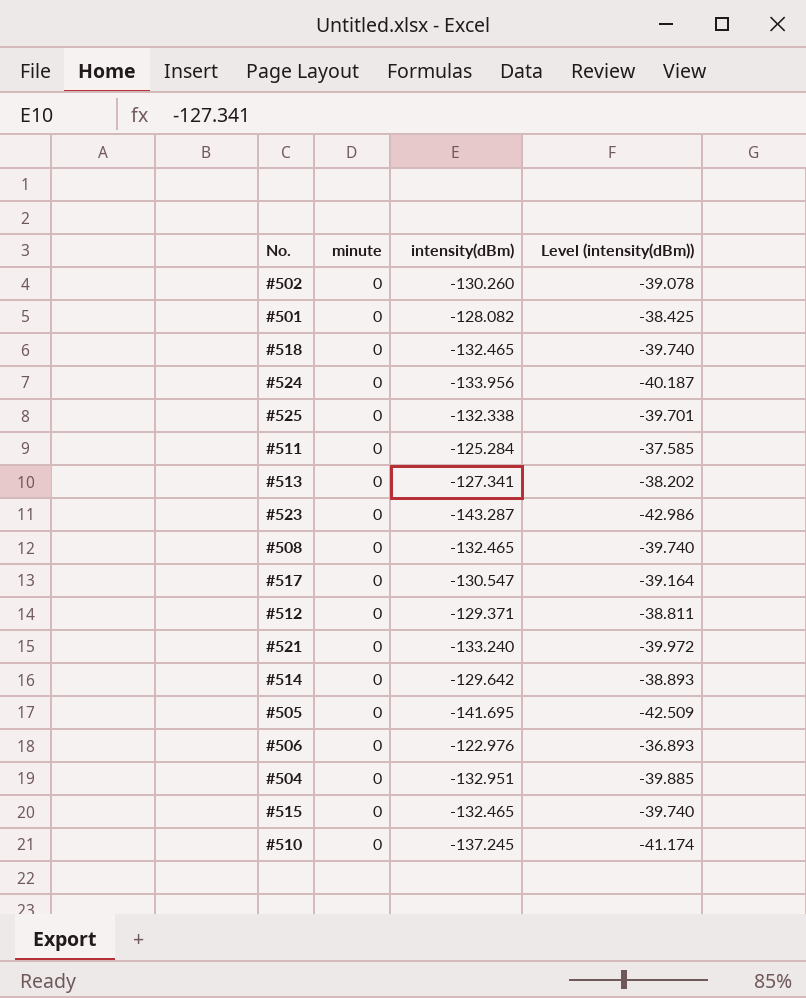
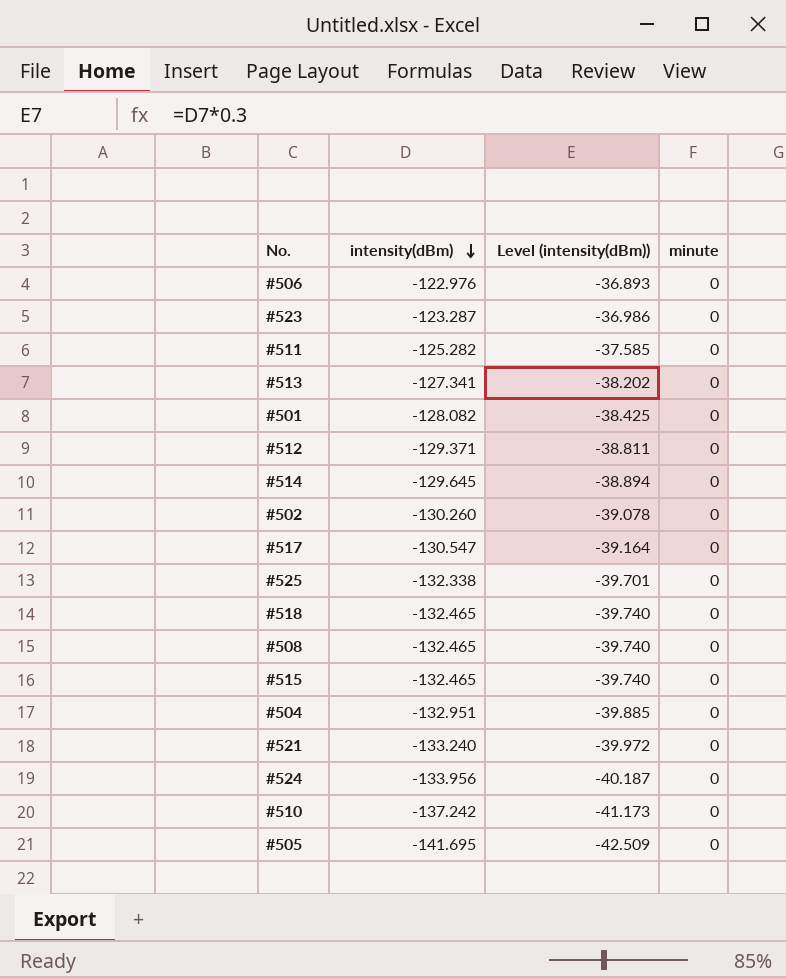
row order: none -> intensity(dBm) descending
column minute | position: 2 -> 4
#523 | intensity(dBm): -143.287 -> -123.287
#523 | Level (intensity(dBm)): -42.986 -> -36.986
#511 | intensity(dBm): -125.284 -> -125.282
#514 | intensity(dBm): -129.642 -> -129.645
#514 | Level (intensity(dBm)): -38.893 -> -38.894
#510 | intensity(dBm): -137.245 -> -137.242
#510 | Level (intensity(dBm)): -41.174 -> -41.173

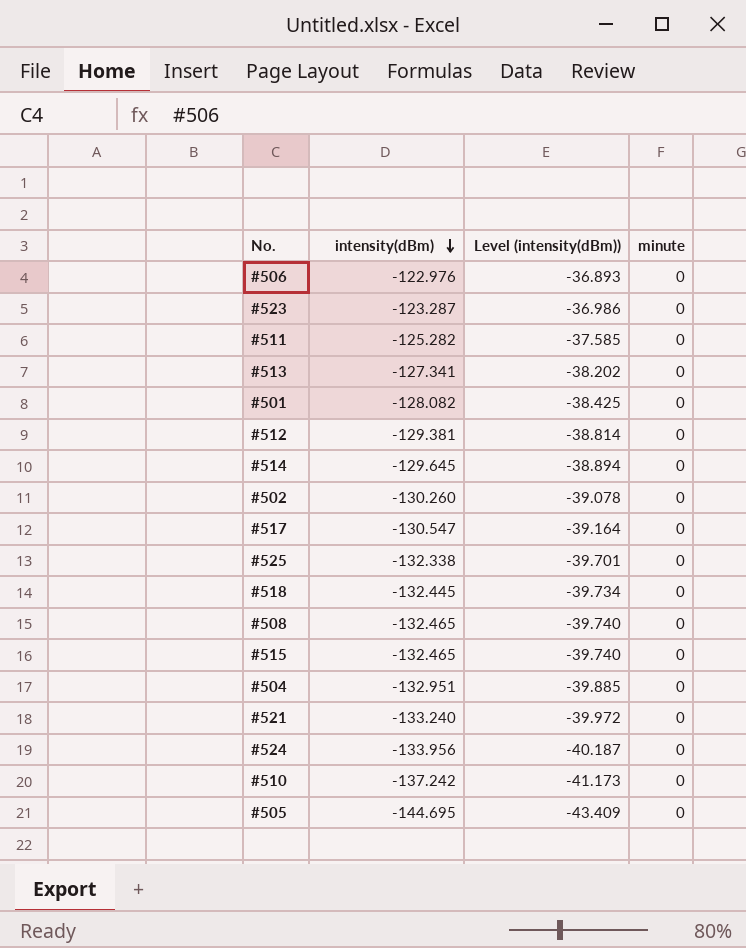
#512 | intensity(dBm): -129.371 -> -129.381
#512 | Level (intensity(dBm)): -38.811 -> -38.814
#518 | intensity(dBm): -132.465 -> -132.445
#518 | Level (intensity(dBm)): -39.740 -> -39.734
#505 | intensity(dBm): -141.695 -> -144.695
#505 | Level (intensity(dBm)): -42.509 -> -43.409

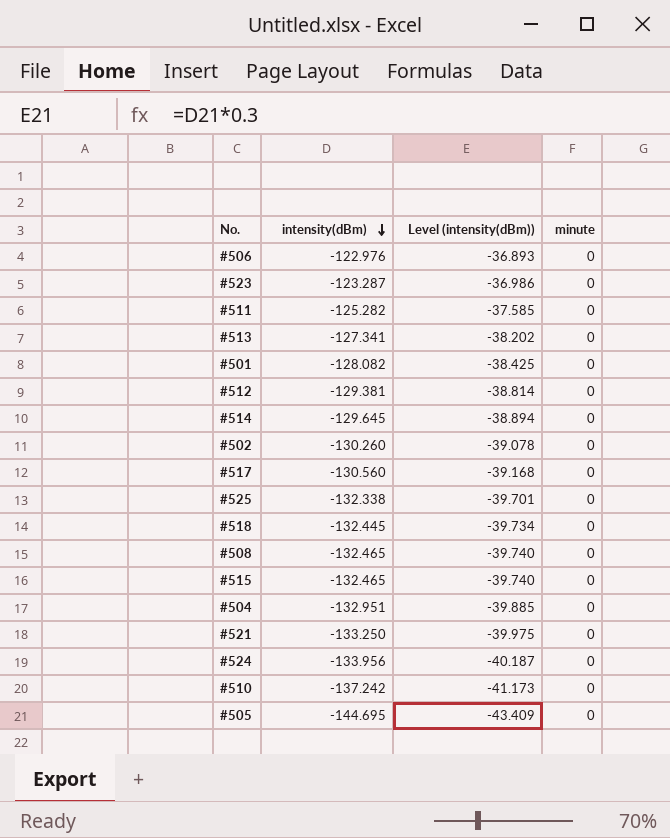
#517 | intensity(dBm): -130.547 -> -130.560
#517 | Level (intensity(dBm)): -39.164 -> -39.168
#521 | intensity(dBm): -133.240 -> -133.250
#521 | Level (intensity(dBm)): -39.972 -> -39.975

